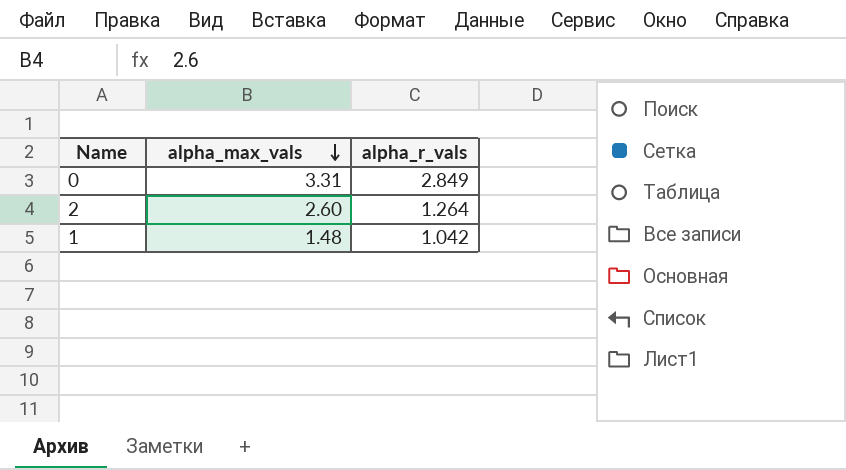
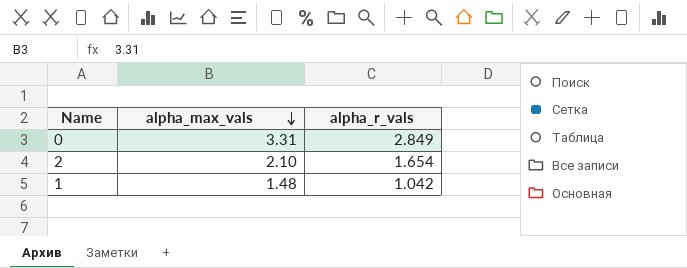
2 | alpha_max_vals: 2.60 -> 2.10
2 | alpha_r_vals: 1.264 -> 1.654

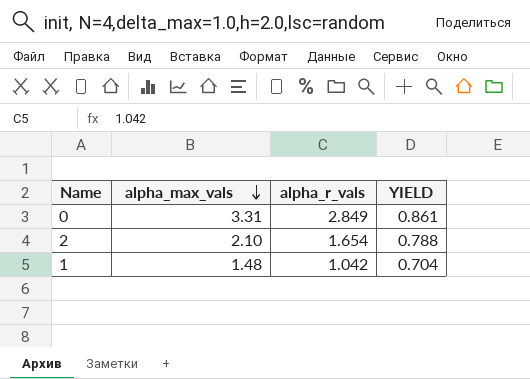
column YIELD | formula: none -> [alpha_r_vals] / [alpha_max_vals]

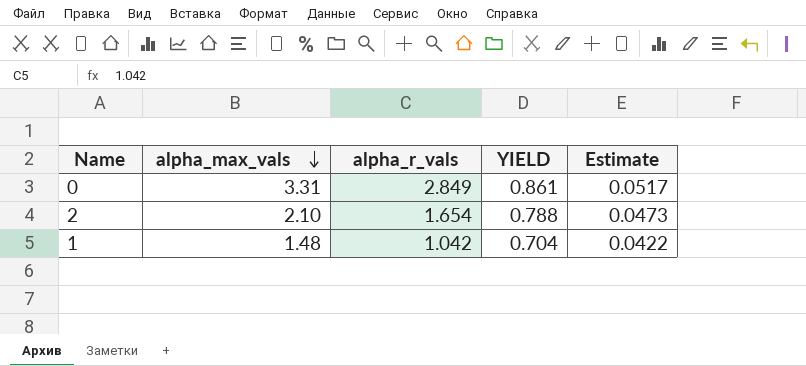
column Estimate | formula: none -> [YIELD] * 0.06

